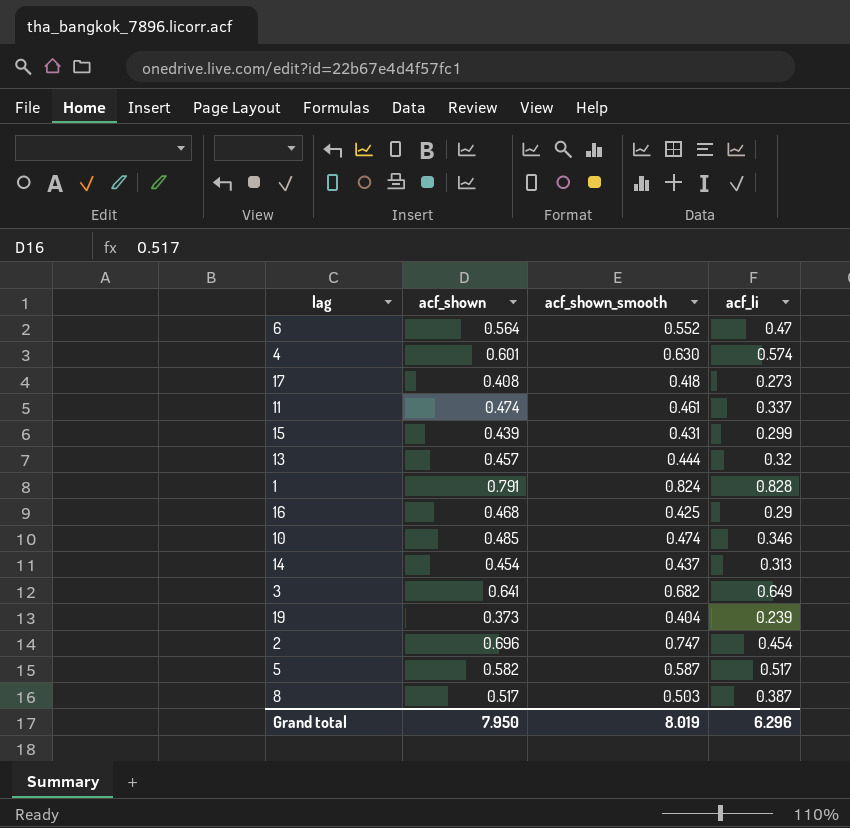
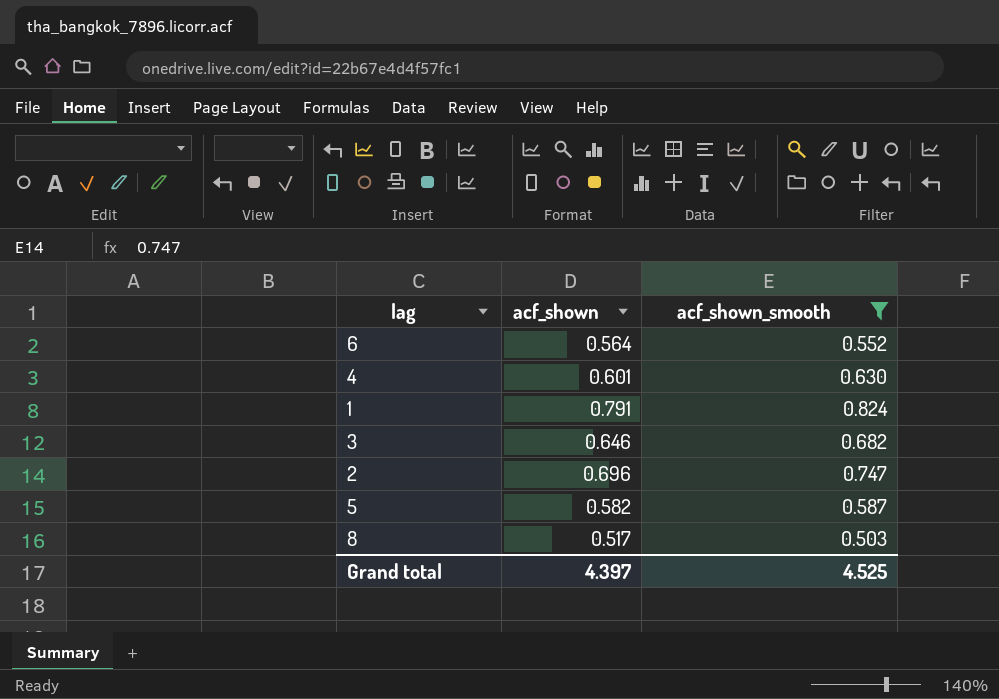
filter: none -> acf_shown_smooth >= 0.503
column acf_li | position: 4 -> none
3 | acf_shown: 0.641 -> 0.646
Grand total | acf_shown: 7.950 -> 4.397
Grand total | acf_shown_smooth: 8.019 -> 4.525

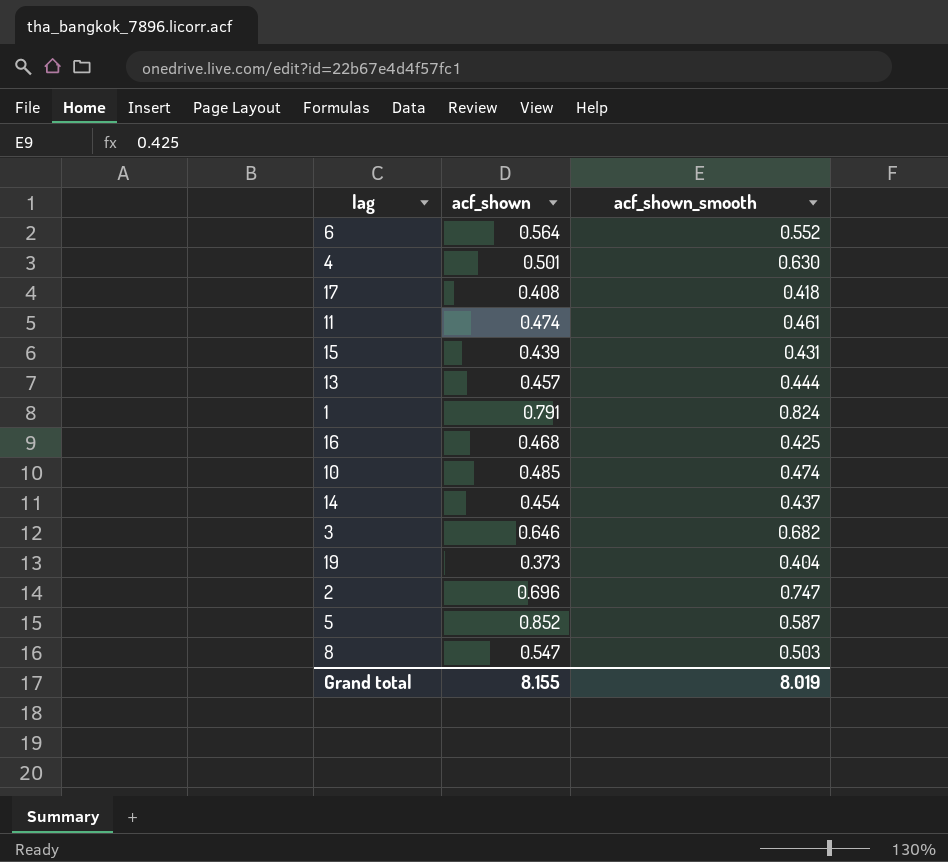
filter: acf_shown_smooth >= 0.503 -> none
4 | acf_shown: 0.601 -> 0.501
5 | acf_shown: 0.582 -> 0.852
8 | acf_shown: 0.517 -> 0.547
Grand total | acf_shown: 4.397 -> 8.155
Grand total | acf_shown_smooth: 4.525 -> 8.019

